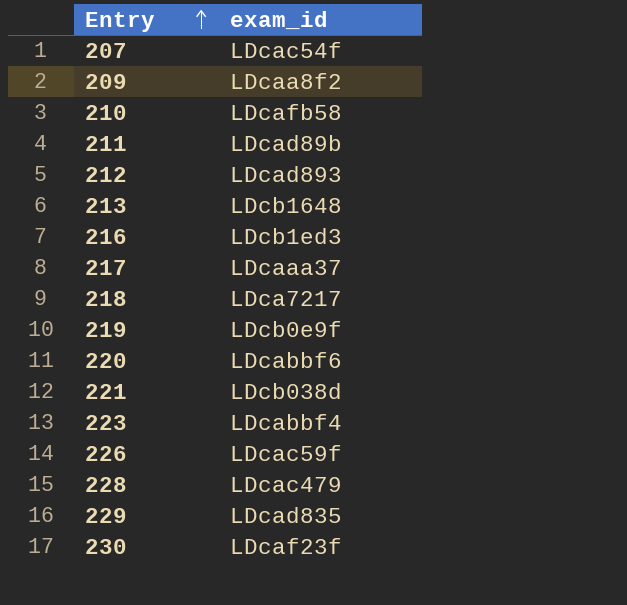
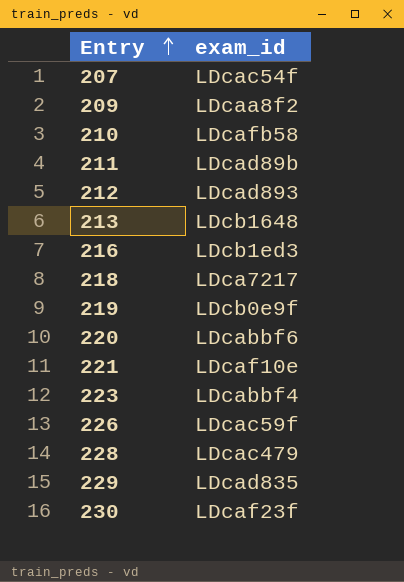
row 217: LDcaaa37 -> none
221 | exam_id: LDcb038d -> LDcaf10e

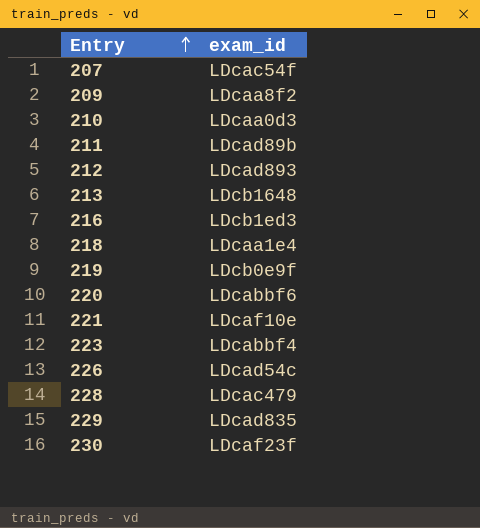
210 | exam_id: LDcafb58 -> LDcaa0d3
218 | exam_id: LDca7217 -> LDcaa1e4
226 | exam_id: LDcac59f -> LDcad54c

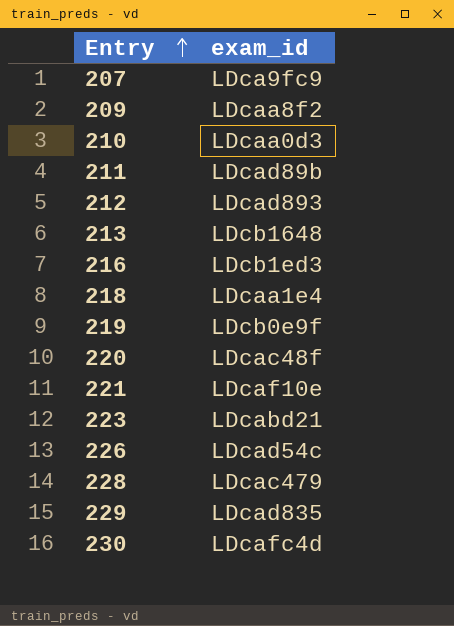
207 | exam_id: LDcac54f -> LDca9fc9
220 | exam_id: LDcabbf6 -> LDcac48f
223 | exam_id: LDcabbf4 -> LDcabd21
230 | exam_id: LDcaf23f -> LDcafc4d

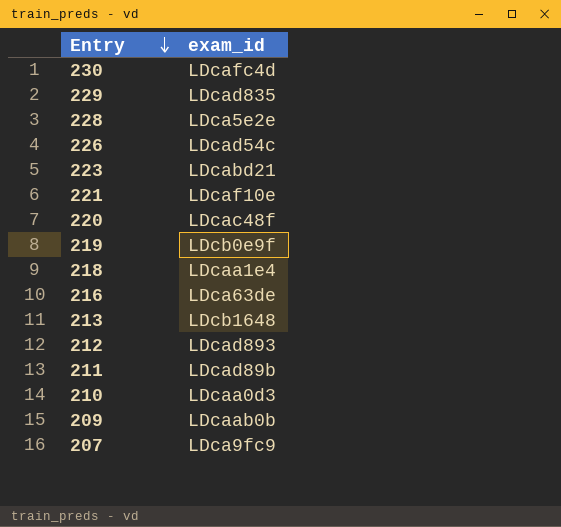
row order: Entry ascending -> Entry descending
228 | exam_id: LDcac479 -> LDca5e2e
216 | exam_id: LDcb1ed3 -> LDca63de
209 | exam_id: LDcaa8f2 -> LDcaab0b

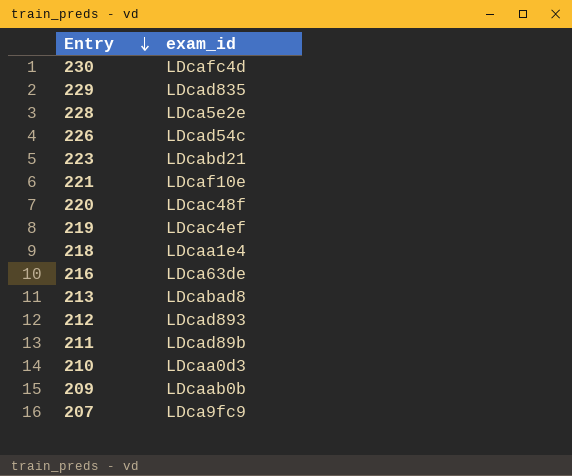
219 | exam_id: LDcb0e9f -> LDcac4ef
213 | exam_id: LDcb1648 -> LDcabad8

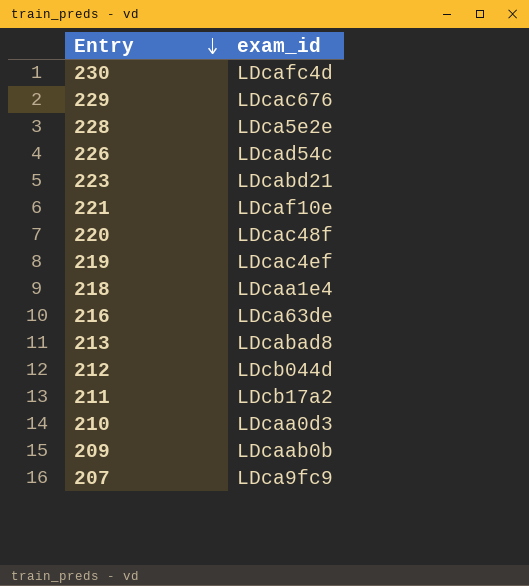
229 | exam_id: LDcad835 -> LDcac676
212 | exam_id: LDcad893 -> LDcb044d
211 | exam_id: LDcad89b -> LDcb17a2

